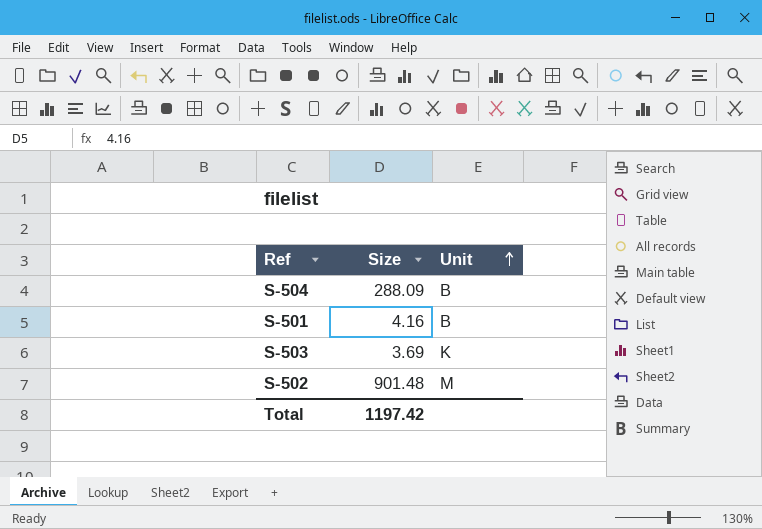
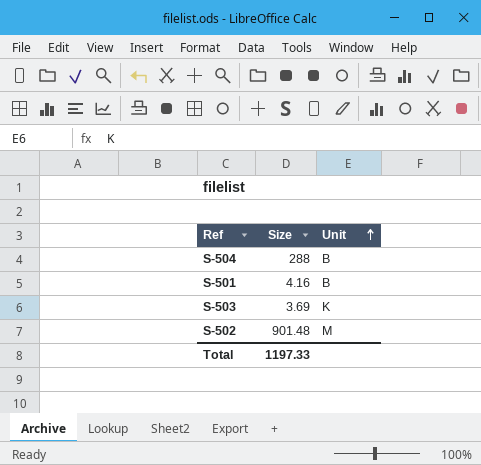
S-504 | Size: 288.09 -> 288
Total | Size: 1197.42 -> 1197.33

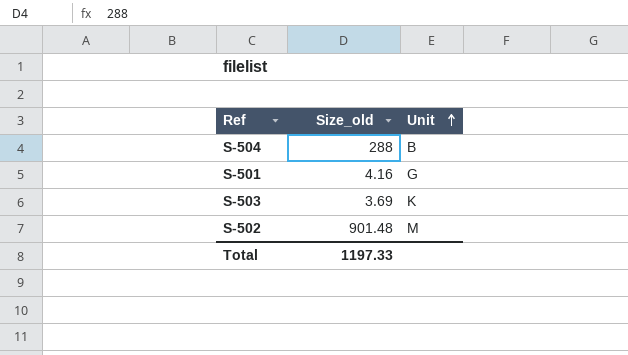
column name: Size -> Size_old
S-501 | Unit: B -> G

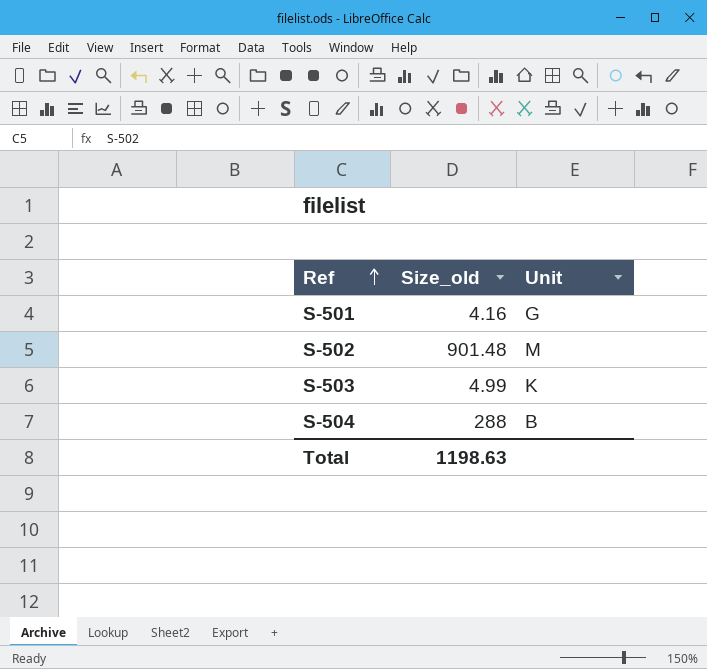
row order: Unit ascending -> Ref ascending
S-503 | Size_old: 3.69 -> 4.99
Total | Size_old: 1197.33 -> 1198.63

